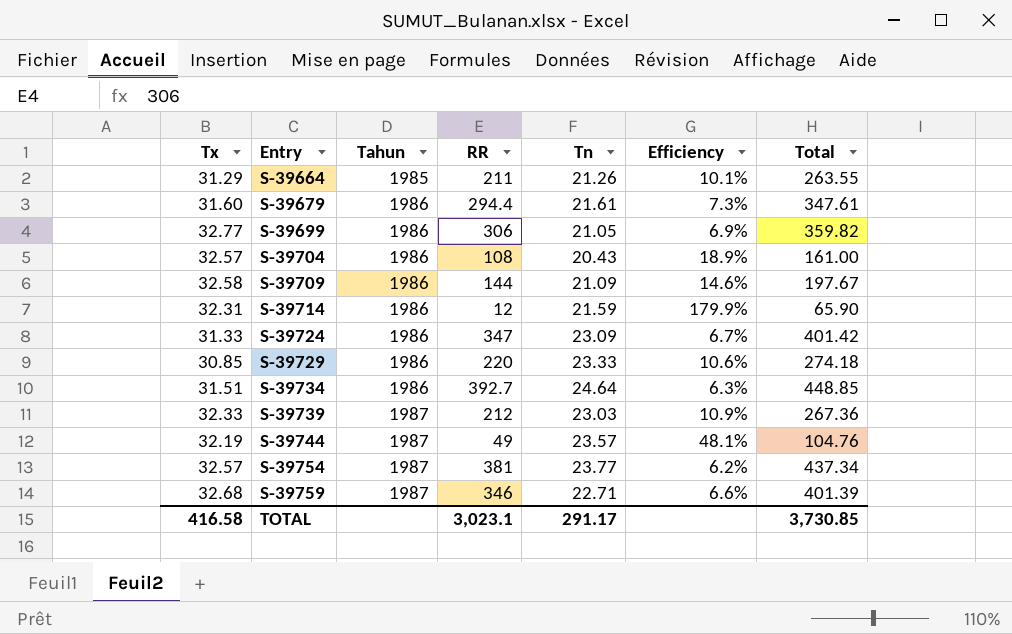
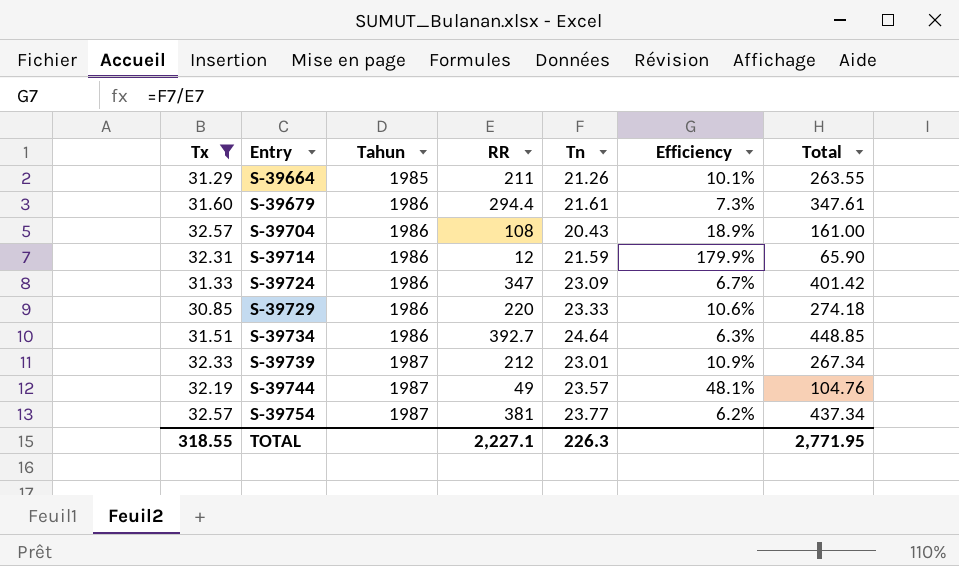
filter: none -> Tx <= 32.57
S-39739 | Tn: 23.03 -> 23.01
S-39739 | Total: 267.36 -> 267.34
TOTAL | Tx: 416.58 -> 318.55
TOTAL | RR: 3,023.1 -> 2,227.1
TOTAL | Tn: 291.17 -> 226.3
TOTAL | Total: 3,730.85 -> 2,771.95

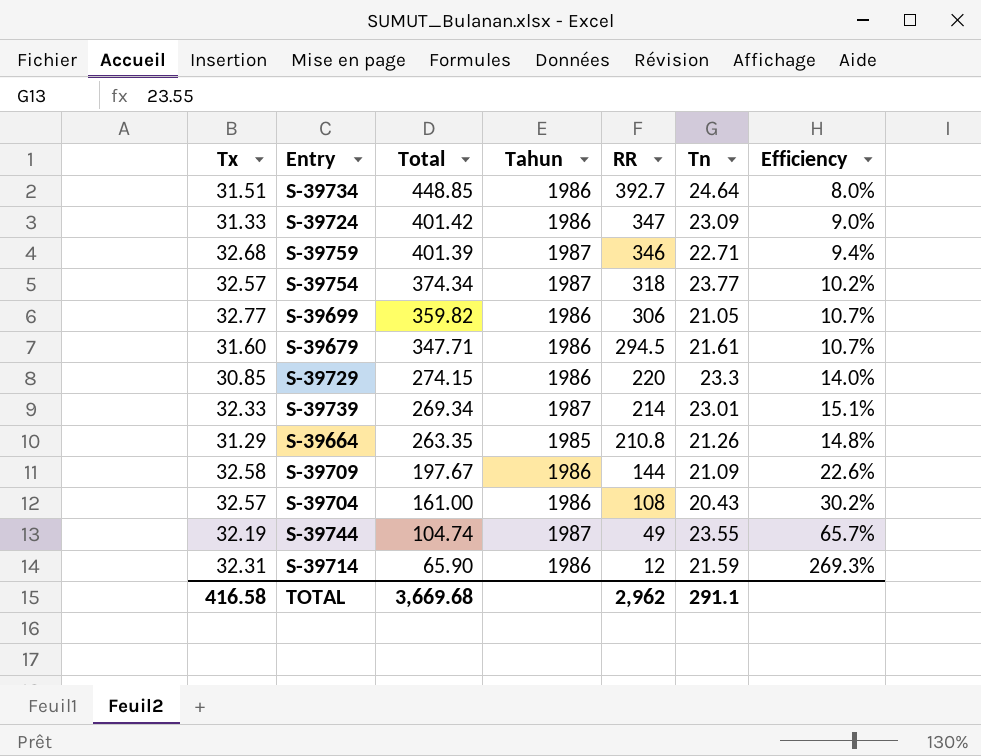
filter: Tx <= 32.57 -> none
row order: Entry ascending -> Total descending
column Total | position: 7 -> 3
column Efficiency | formula: [Tn] / [RR] -> [Tx] / [RR]
S-39754 | Total: 437.34 -> 374.34
S-39754 | RR: 381 -> 318
S-39679 | Total: 347.61 -> 347.71
S-39679 | RR: 294.4 -> 294.5
S-39729 | Total: 274.18 -> 274.15
S-39729 | Tn: 23.33 -> 23.3
S-39739 | Total: 267.34 -> 269.34
S-39739 | RR: 212 -> 214
S-39664 | Total: 263.55 -> 263.35
S-39664 | RR: 211 -> 210.8
S-39744 | Total: 104.76 -> 104.74
S-39744 | Tn: 23.57 -> 23.55
TOTAL | Tx: 318.55 -> 416.58
TOTAL | Total: 2,771.95 -> 3,669.68
TOTAL | RR: 2,227.1 -> 2,962
TOTAL | Tn: 226.3 -> 291.1

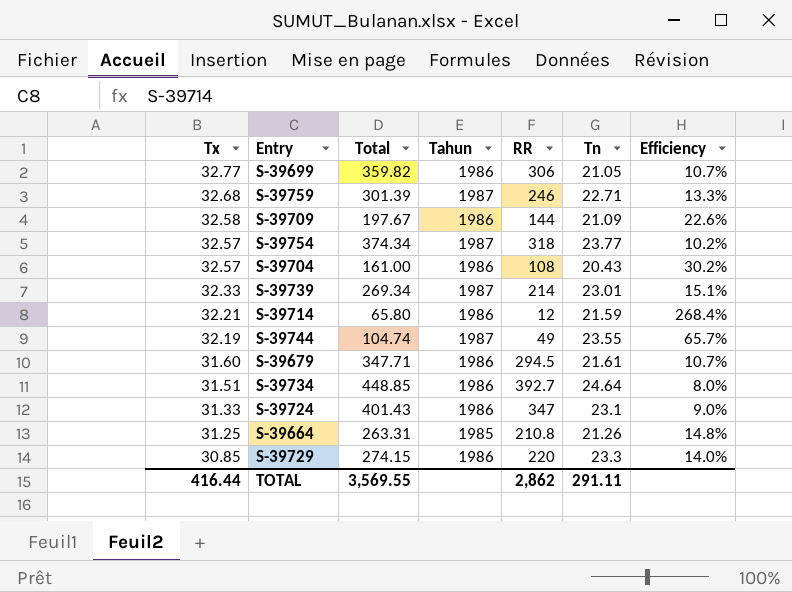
row order: Total descending -> Tx descending
S-39759 | Total: 401.39 -> 301.39
S-39759 | RR: 346 -> 246
S-39759 | Efficiency: 9.4% -> 13.3%
S-39714 | Tx: 32.31 -> 32.21
S-39714 | Total: 65.90 -> 65.80
S-39714 | Efficiency: 269.3% -> 268.4%
S-39724 | Total: 401.42 -> 401.43
S-39724 | Tn: 23.09 -> 23.1
S-39664 | Tx: 31.29 -> 31.25
S-39664 | Total: 263.35 -> 263.31
TOTAL | Tx: 416.58 -> 416.44
TOTAL | Total: 3,669.68 -> 3,569.55
TOTAL | RR: 2,962 -> 2,862
TOTAL | Tn: 291.1 -> 291.11

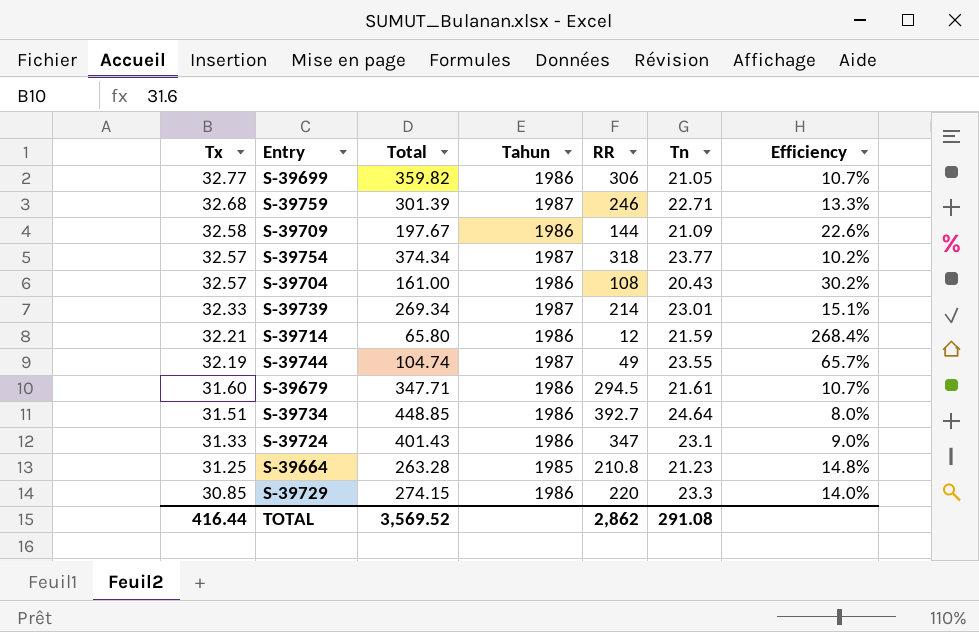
S-39664 | Total: 263.31 -> 263.28
S-39664 | Tn: 21.26 -> 21.23
TOTAL | Total: 3,569.55 -> 3,569.52
TOTAL | Tn: 291.11 -> 291.08

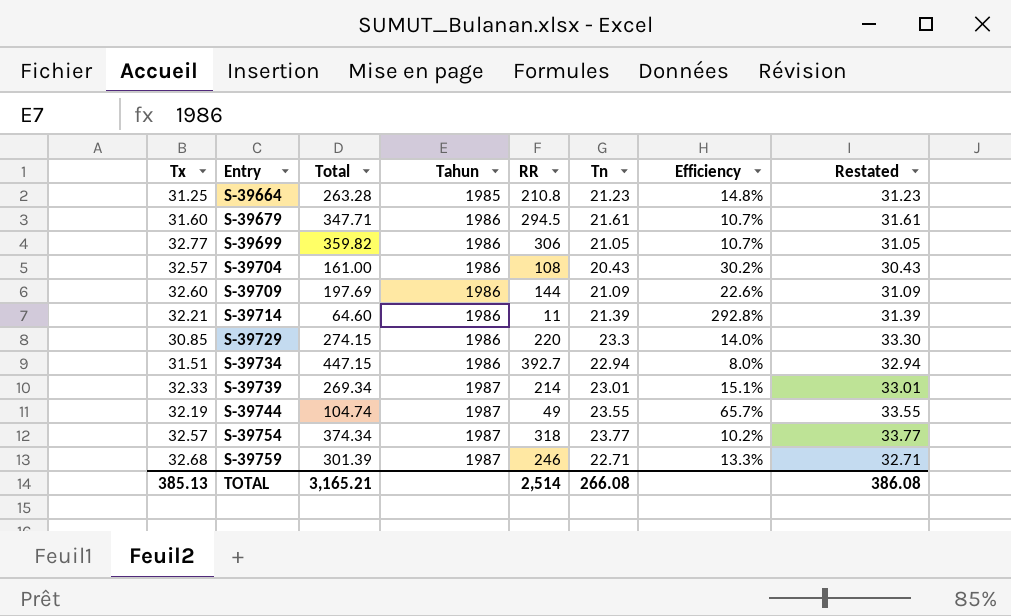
row order: Tx descending -> Entry ascending
column Restated | formula: none -> [Tn] + 10
row S-39724: 31.33 | 401.43 | 1986 | 347 | 23.1 | 9.0% -> none
S-39709 | Tx: 32.58 -> 32.60
S-39709 | Total: 197.67 -> 197.69
S-39714 | Total: 65.80 -> 64.60
S-39714 | RR: 12 -> 11
S-39714 | Tn: 21.59 -> 21.39
S-39714 | Efficiency: 268.4% -> 292.8%
S-39734 | Total: 448.85 -> 447.15
S-39734 | Tn: 24.64 -> 22.94
TOTAL | Tx: 416.44 -> 385.13
TOTAL | Total: 3,569.52 -> 3,165.21
TOTAL | RR: 2,862 -> 2,514
TOTAL | Tn: 291.08 -> 266.08

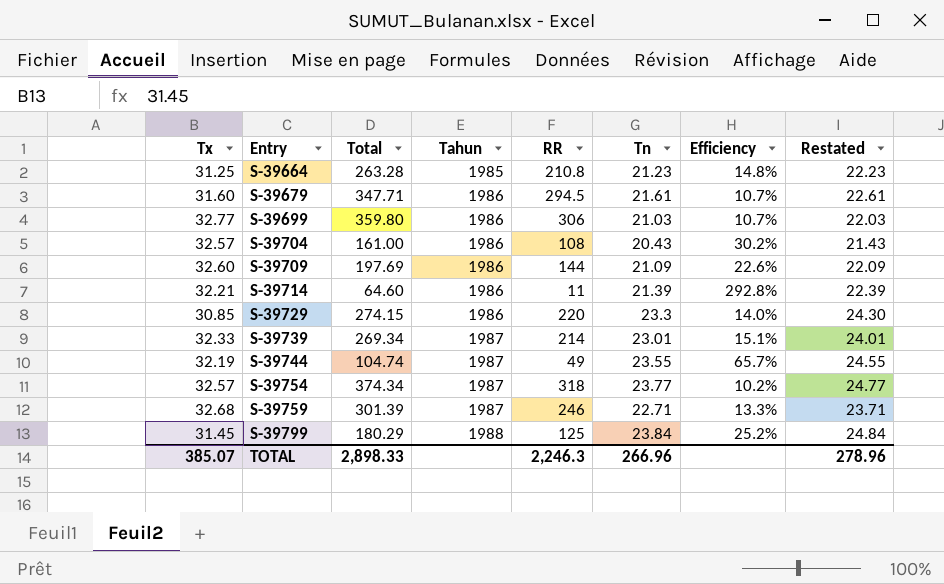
column Restated | formula: [Tn] + 10 -> [Tn] + 1
row S-39734: 31.51 | 447.15 | 1986 | 392.7 | 22.94 | 8.0% | 32.94 -> none
S-39699 | Total: 359.82 -> 359.80
S-39699 | Tn: 21.05 -> 21.03
row S-39799: none -> 31.45 | 180.29 | 1988 | 125 | 23.84 | 25.2% | 24.84
TOTAL | Tx: 385.13 -> 385.07
TOTAL | Total: 3,165.21 -> 2,898.33
TOTAL | RR: 2,514 -> 2,246.3
TOTAL | Tn: 266.08 -> 266.96
TOTAL | Restated: 386.08 -> 278.96

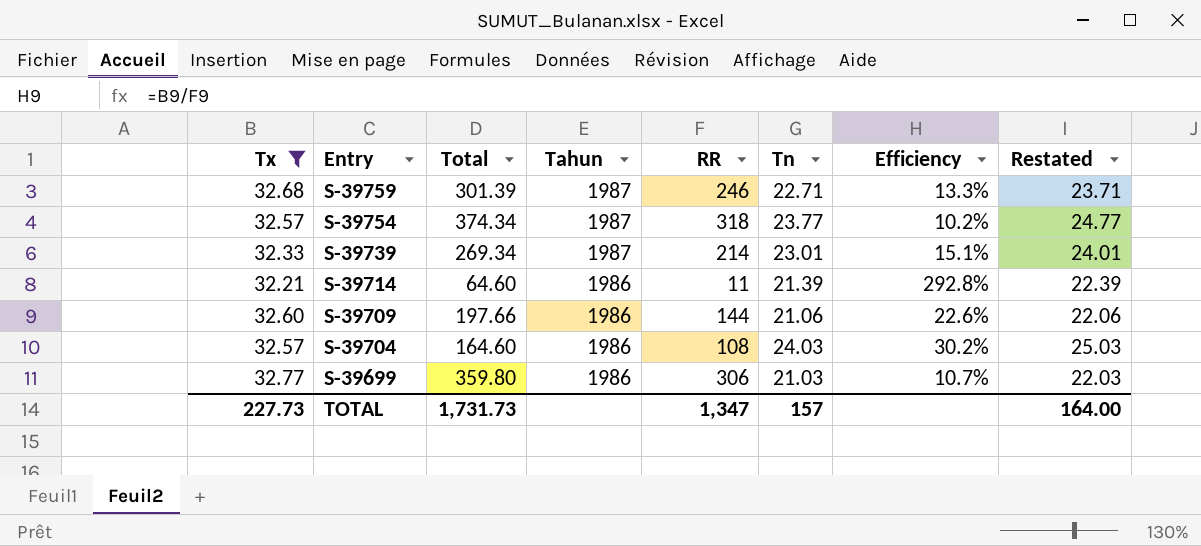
filter: none -> Tx >= 32.21
row order: Entry ascending -> Entry descending
S-39709 | Total: 197.69 -> 197.66
S-39709 | Tn: 21.09 -> 21.06
S-39709 | Restated: 22.09 -> 22.06
S-39704 | Total: 161.00 -> 164.60
S-39704 | Tn: 20.43 -> 24.03
S-39704 | Restated: 21.43 -> 25.03
TOTAL | Tx: 385.07 -> 227.73
TOTAL | Total: 2,898.33 -> 1,731.73
TOTAL | RR: 2,246.3 -> 1,347
TOTAL | Tn: 266.96 -> 157
TOTAL | Restated: 278.96 -> 164.00

